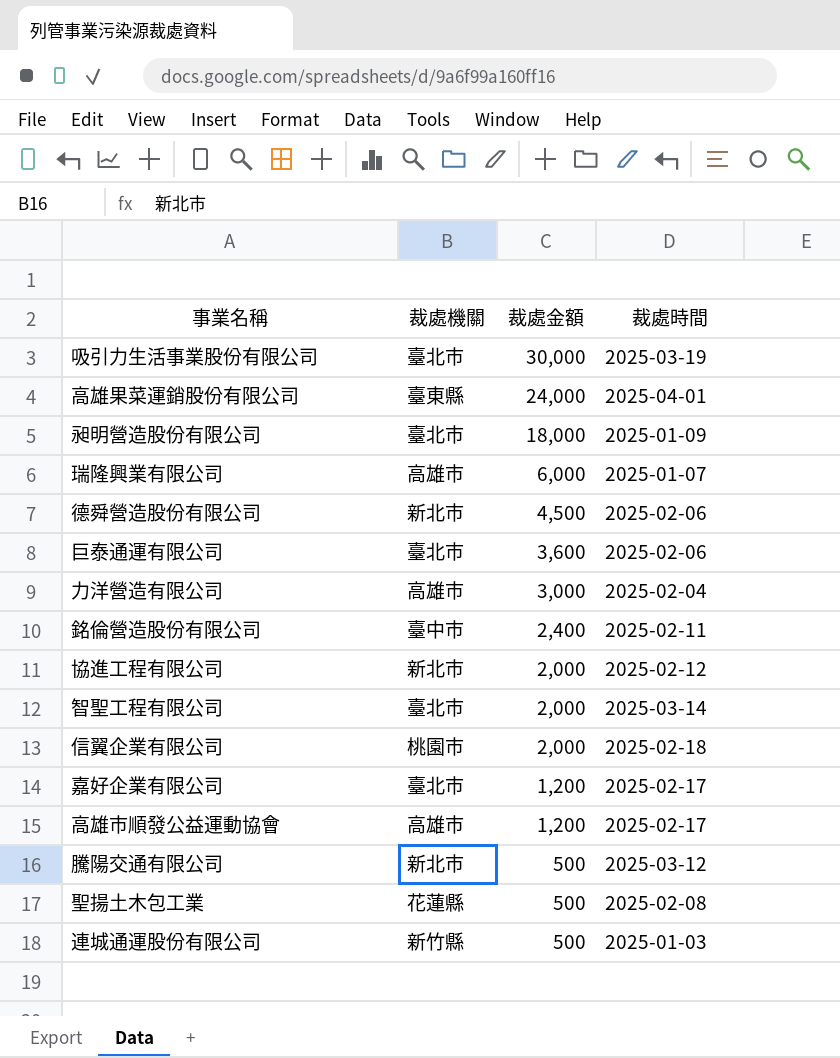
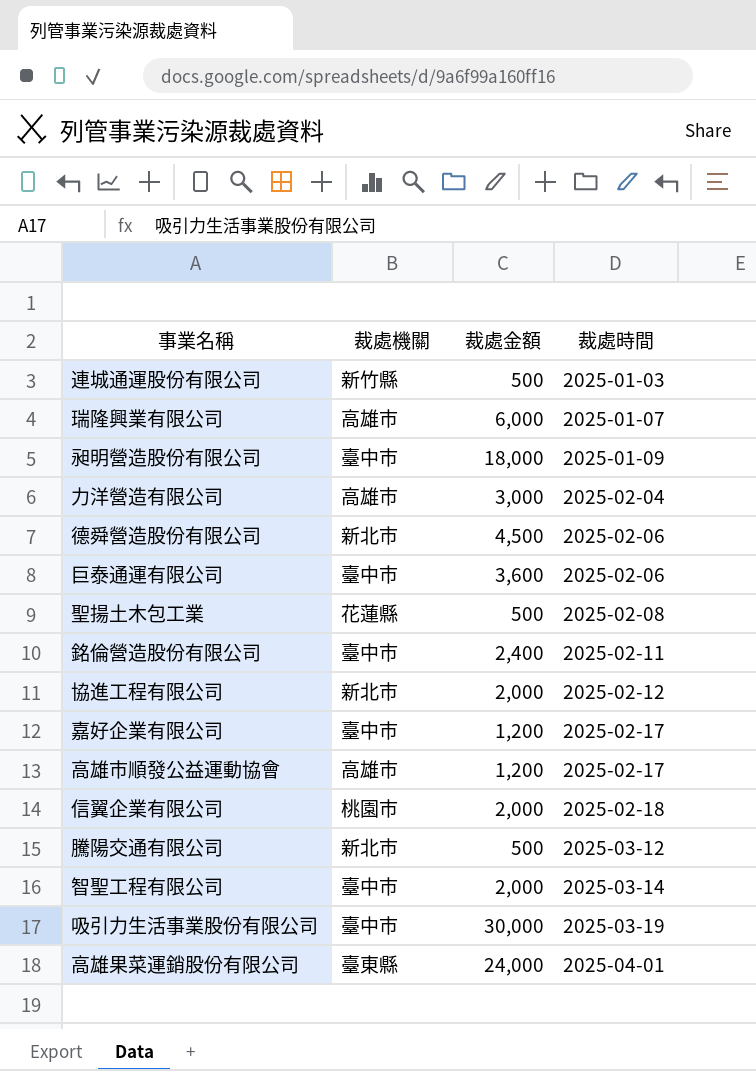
row order: 裁處金額 descending -> 裁處時間 ascending
昶明營造股份有限公司 | 裁處機關: 臺北市 -> 臺中市
巨泰通運有限公司 | 裁處機關: 臺北市 -> 臺中市
嘉好企業有限公司 | 裁處機關: 臺北市 -> 臺中市
智聖工程有限公司 | 裁處機關: 臺北市 -> 臺中市
吸引力生活事業股份有限公司 | 裁處機關: 臺北市 -> 臺中市

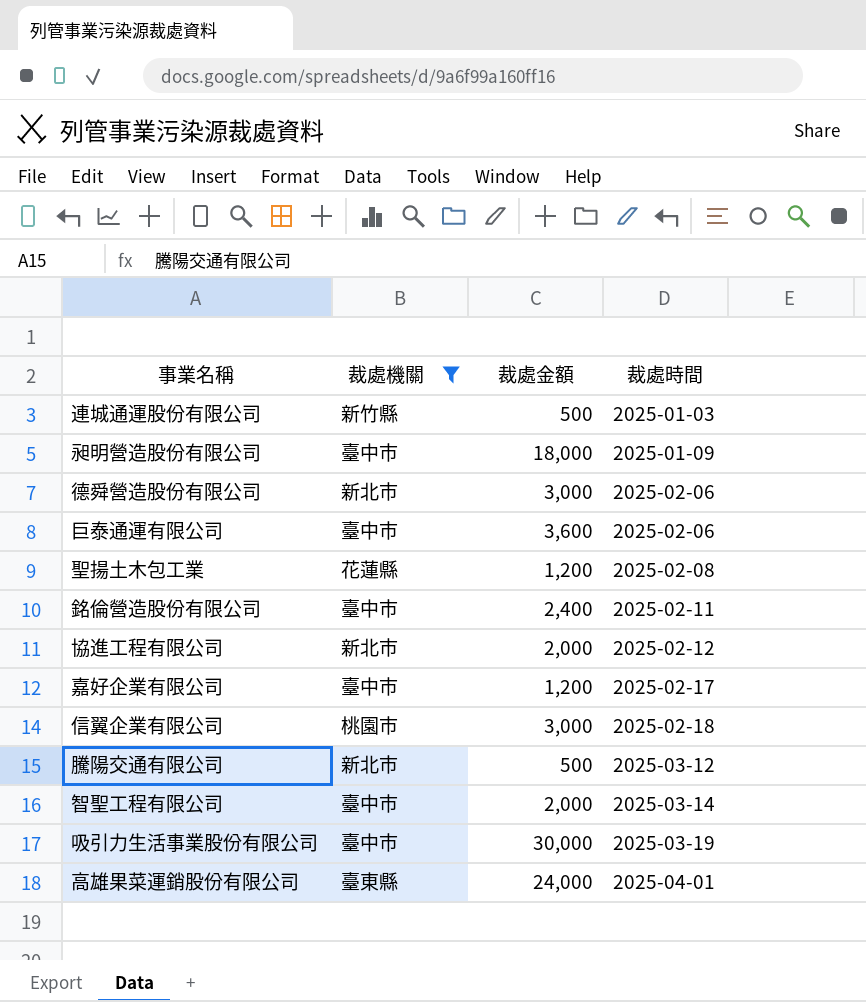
filter: none -> 裁處機關 != 高雄市
德舜營造股份有限公司 | 裁處金額: 4,500 -> 3,000
聖揚土木包工業 | 裁處金額: 500 -> 1,200
信翼企業有限公司 | 裁處金額: 2,000 -> 3,000

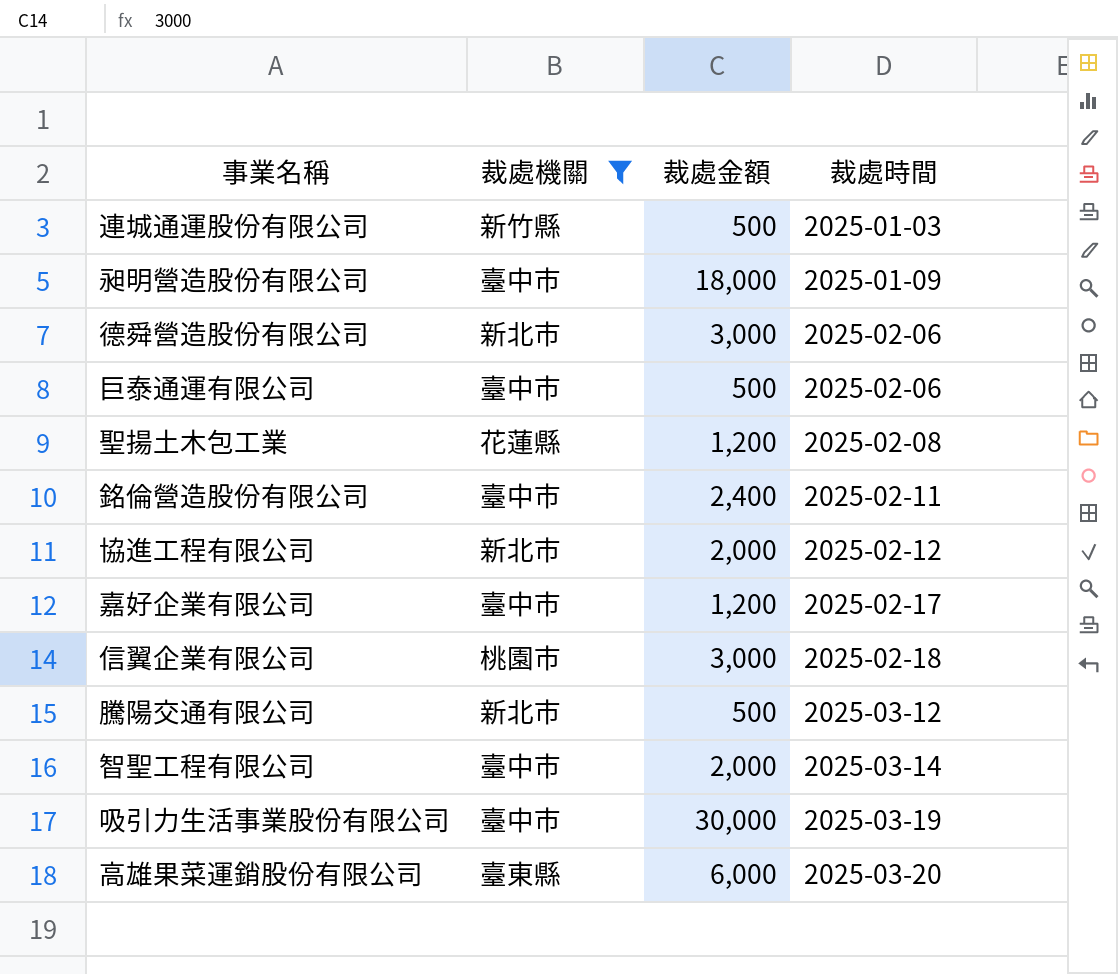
巨泰通運有限公司 | 裁處金額: 3,600 -> 500
高雄果菜運銷股份有限公司 | 裁處金額: 24,000 -> 6,000
高雄果菜運銷股份有限公司 | 裁處時間: 2025-04-01 -> 2025-03-20

